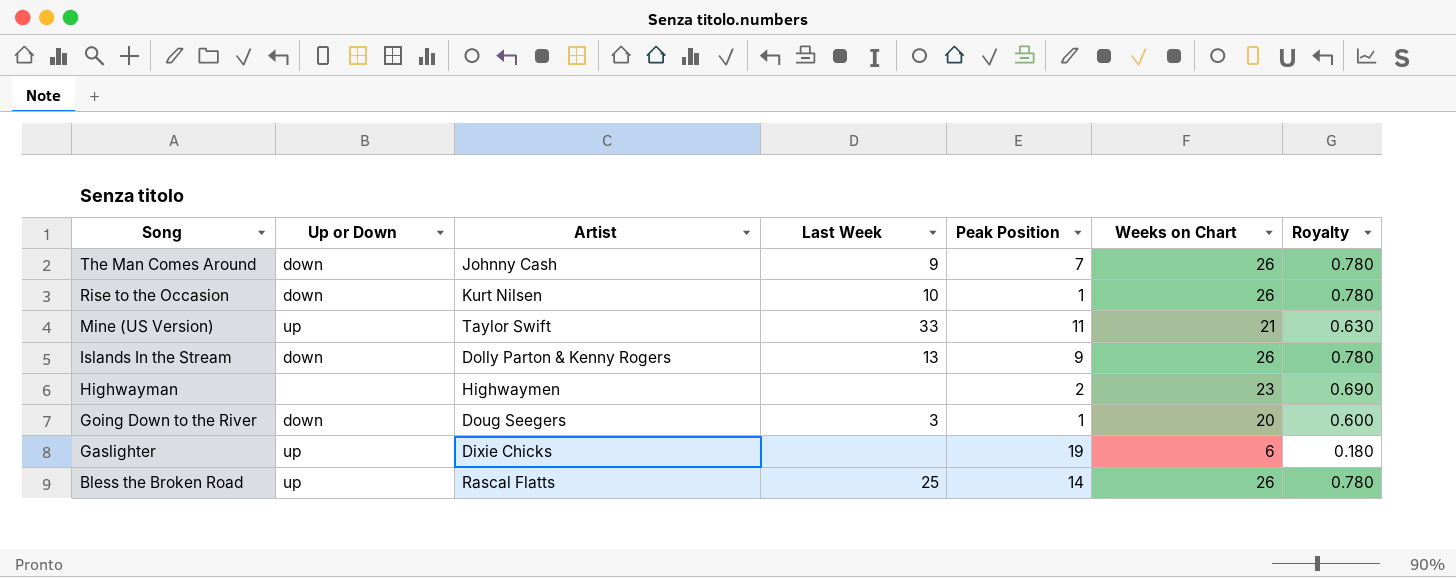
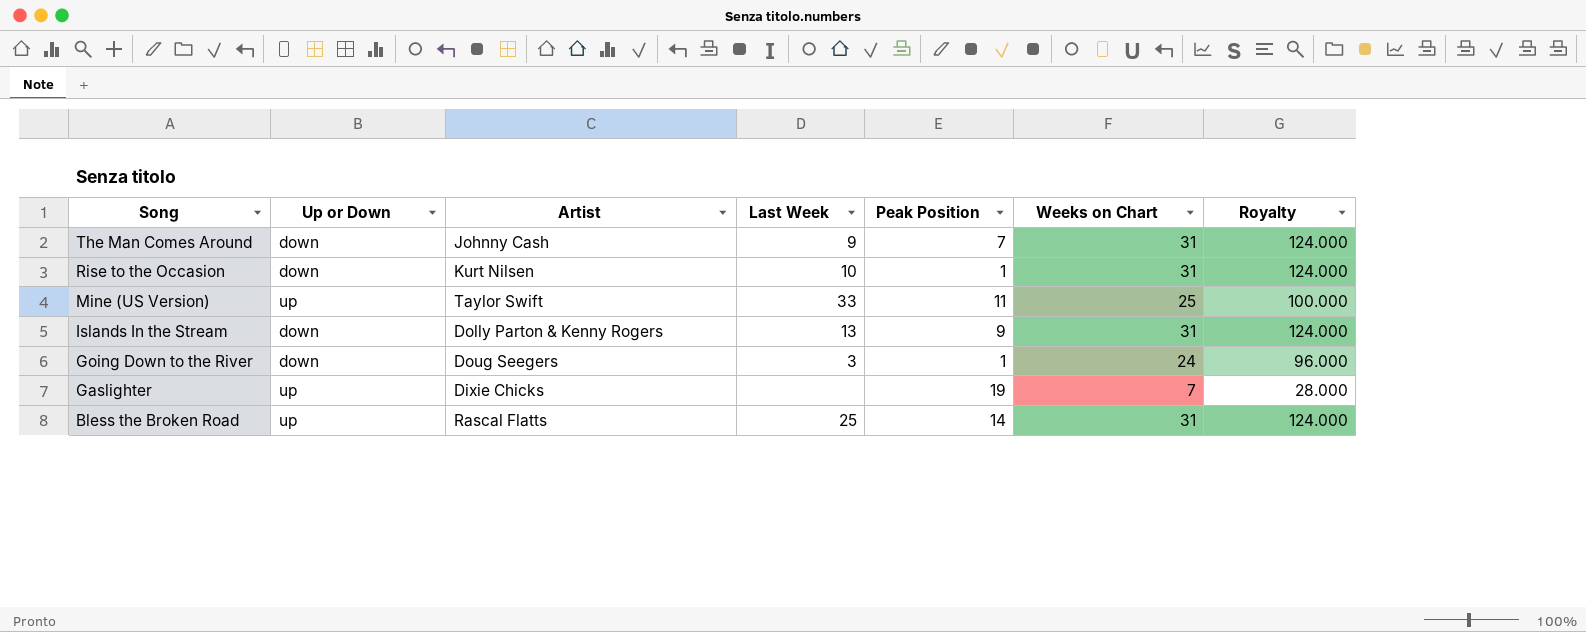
column Royalty | formula: [Weeks on Chart] * 0.03 -> [Weeks on Chart] * 4
row Highwayman: none | Highwaymen | none | 2 | 23 | 0.690 -> none
The Man Comes Around | Weeks on Chart: 26 -> 31
Rise to the Occasion | Weeks on Chart: 26 -> 31
Mine (US Version) | Weeks on Chart: 21 -> 25
Islands In the Stream | Weeks on Chart: 26 -> 31
Going Down to the River | Weeks on Chart: 20 -> 24
Gaslighter | Weeks on Chart: 6 -> 7
Bless the Broken Road | Weeks on Chart: 26 -> 31

